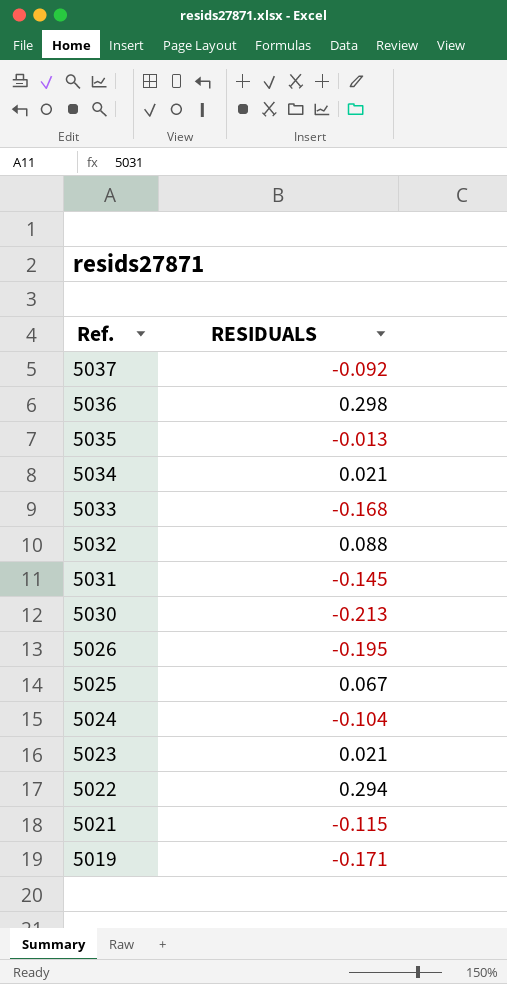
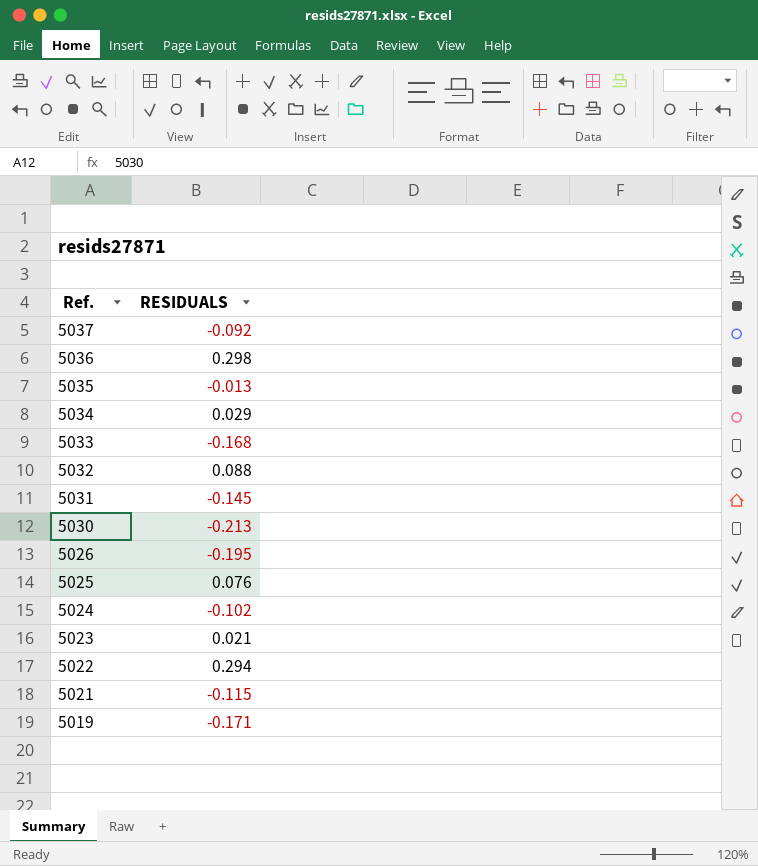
5034 | RESIDUALS: 0.021 -> 0.029
5025 | RESIDUALS: 0.067 -> 0.076
5024 | RESIDUALS: -0.104 -> -0.102

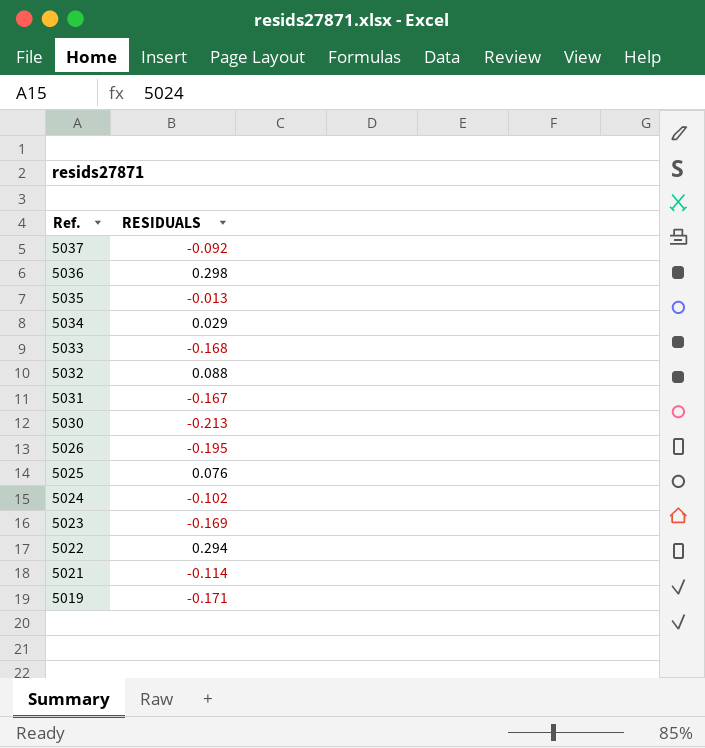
5031 | RESIDUALS: -0.145 -> -0.167
5023 | RESIDUALS: 0.021 -> -0.169
5021 | RESIDUALS: -0.115 -> -0.114

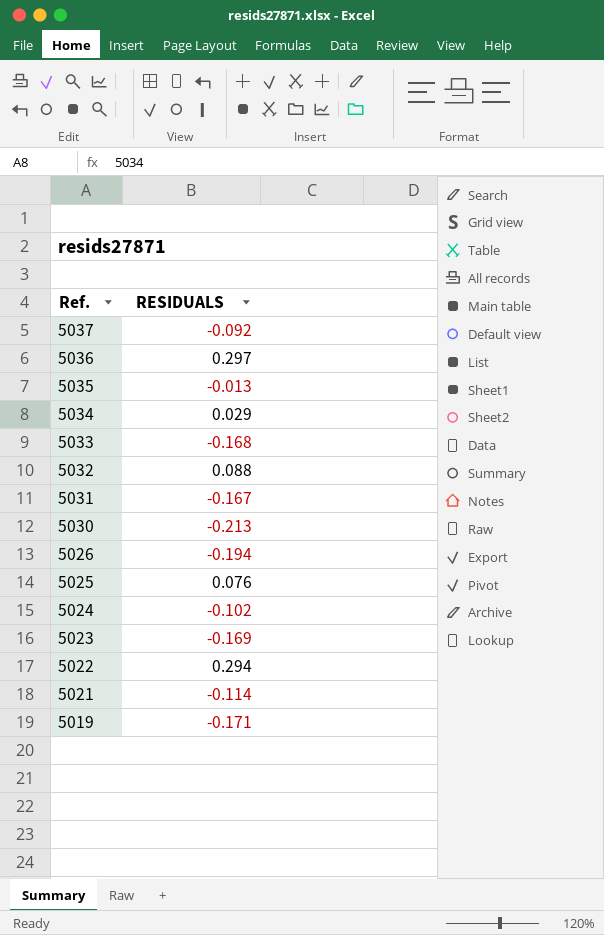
5036 | RESIDUALS: 0.298 -> 0.297
5026 | RESIDUALS: -0.195 -> -0.194

